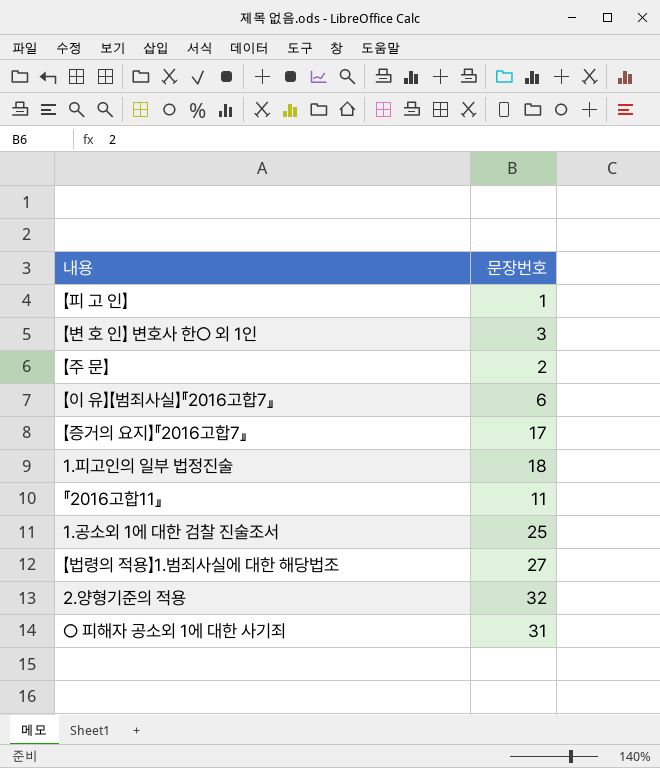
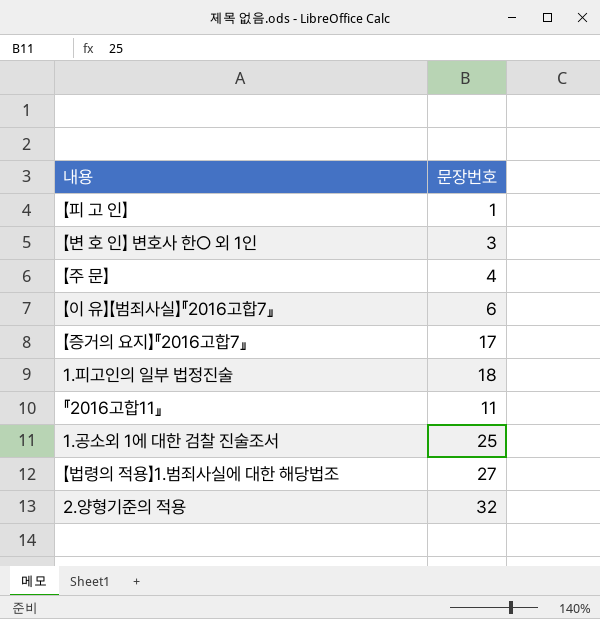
row ○ 피해자 공소외 1에 대한 사기죄: 31 -> none
【주 문】 | 문장번호: 2 -> 4

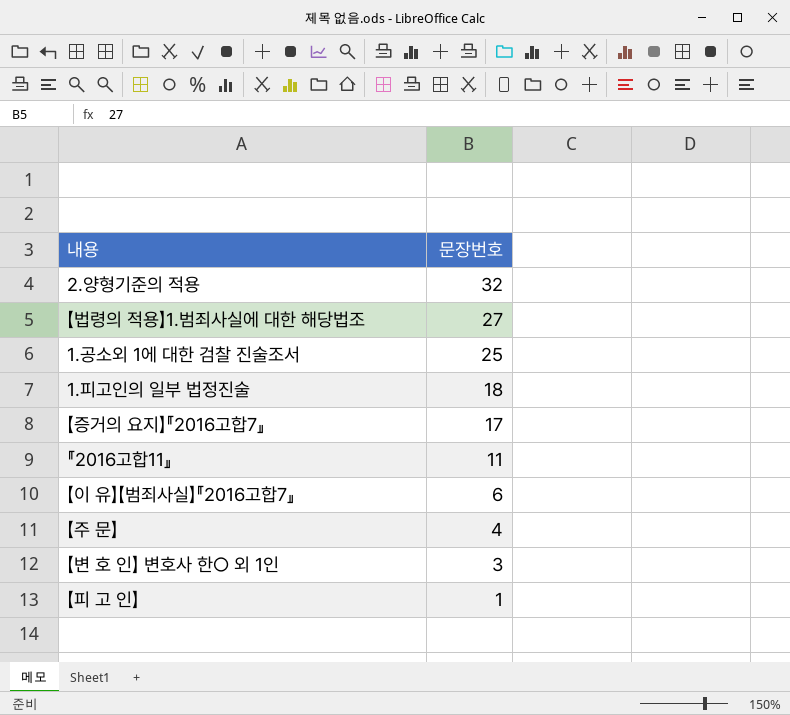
row order: none -> 문장번호 descending

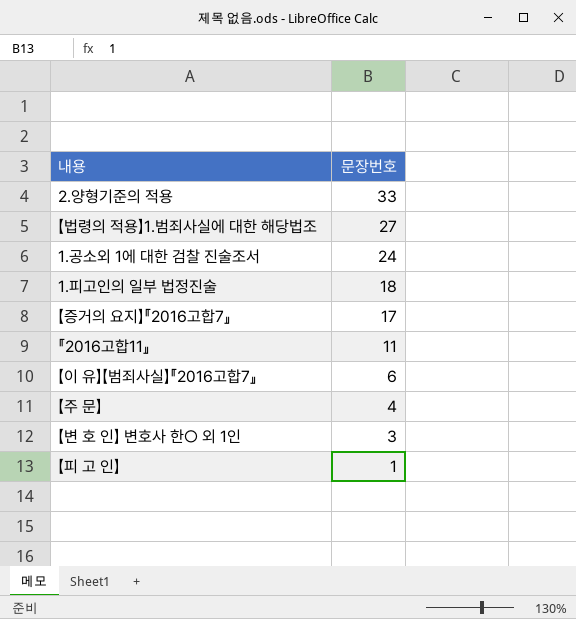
2.양형기준의 적용 | 문장번호: 32 -> 33
1.공소외 1에 대한 검찰 진술조서 | 문장번호: 25 -> 24

